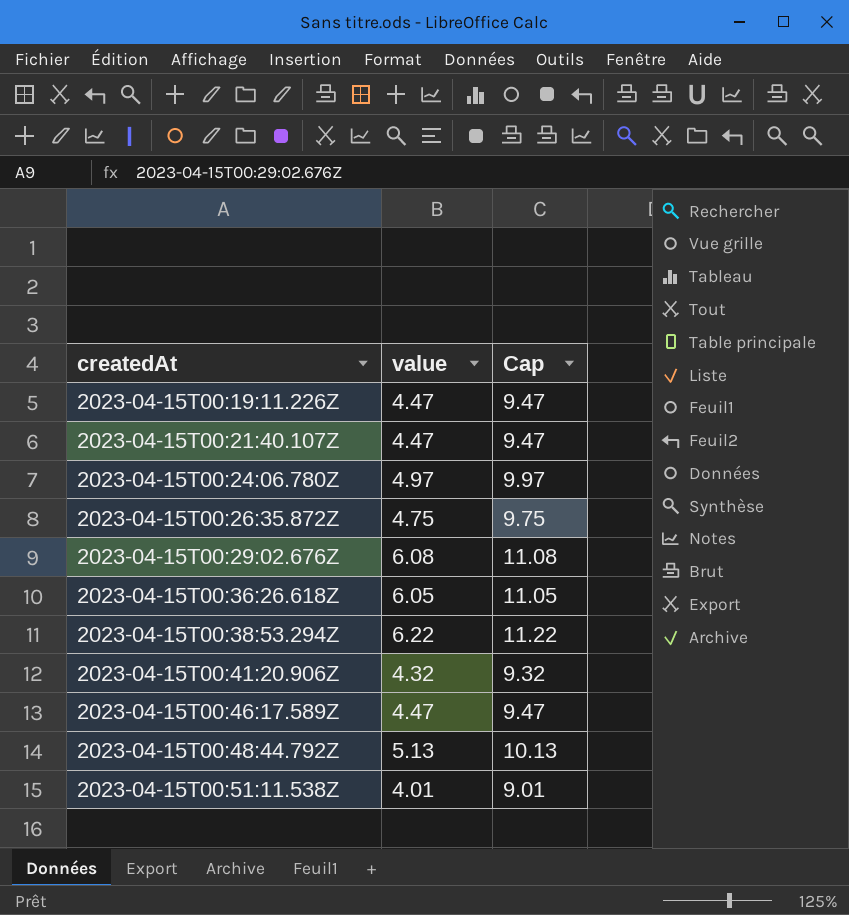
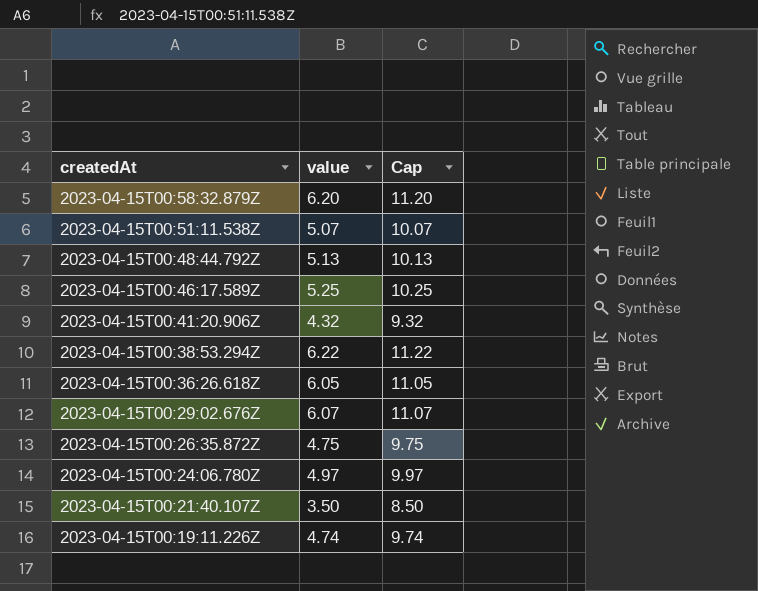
row order: createdAt ascending -> createdAt descending
row 2023-04-15T00:58:32.879Z: none -> 6.20 | 11.20
2023-04-15T00:51:11.538Z | value: 4.01 -> 5.07
2023-04-15T00:51:11.538Z | Cap: 9.01 -> 10.07
2023-04-15T00:46:17.589Z | value: 4.47 -> 5.25
2023-04-15T00:46:17.589Z | Cap: 9.47 -> 10.25
2023-04-15T00:29:02.676Z | value: 6.08 -> 6.07
2023-04-15T00:29:02.676Z | Cap: 11.08 -> 11.07
2023-04-15T00:21:40.107Z | value: 4.47 -> 3.50
2023-04-15T00:21:40.107Z | Cap: 9.47 -> 8.50
2023-04-15T00:19:11.226Z | value: 4.47 -> 4.74
2023-04-15T00:19:11.226Z | Cap: 9.47 -> 9.74

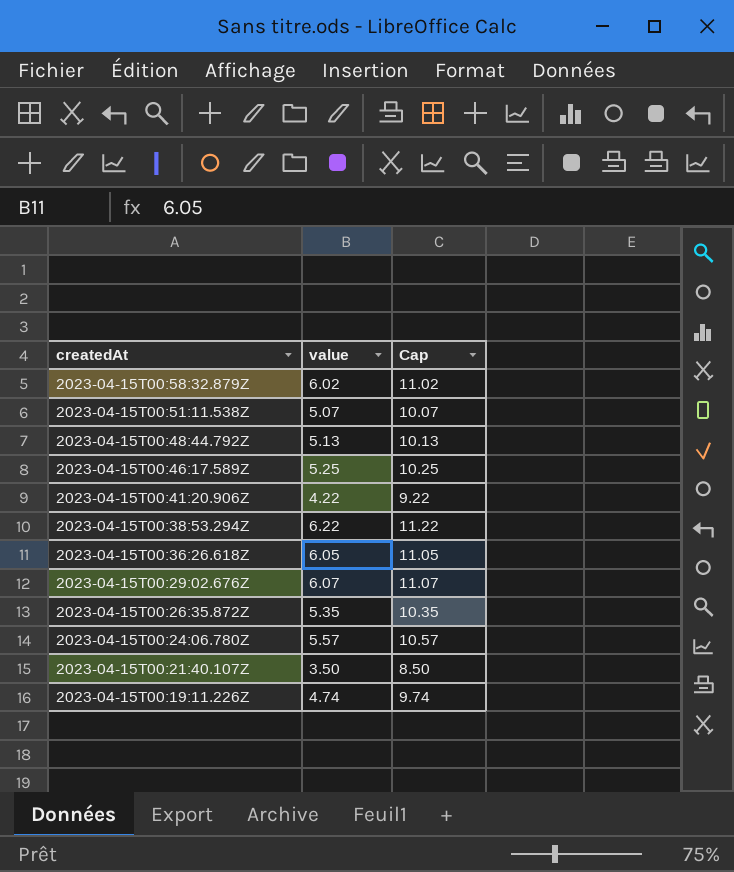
2023-04-15T00:58:32.879Z | value: 6.20 -> 6.02
2023-04-15T00:58:32.879Z | Cap: 11.20 -> 11.02
2023-04-15T00:41:20.906Z | value: 4.32 -> 4.22
2023-04-15T00:41:20.906Z | Cap: 9.32 -> 9.22
2023-04-15T00:26:35.872Z | value: 4.75 -> 5.35
2023-04-15T00:26:35.872Z | Cap: 9.75 -> 10.35
2023-04-15T00:24:06.780Z | value: 4.97 -> 5.57
2023-04-15T00:24:06.780Z | Cap: 9.97 -> 10.57

